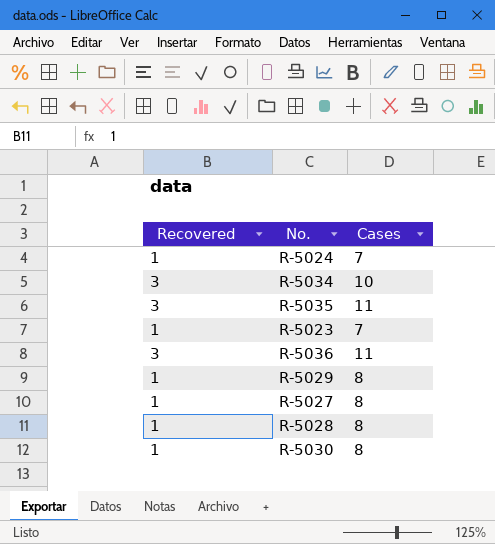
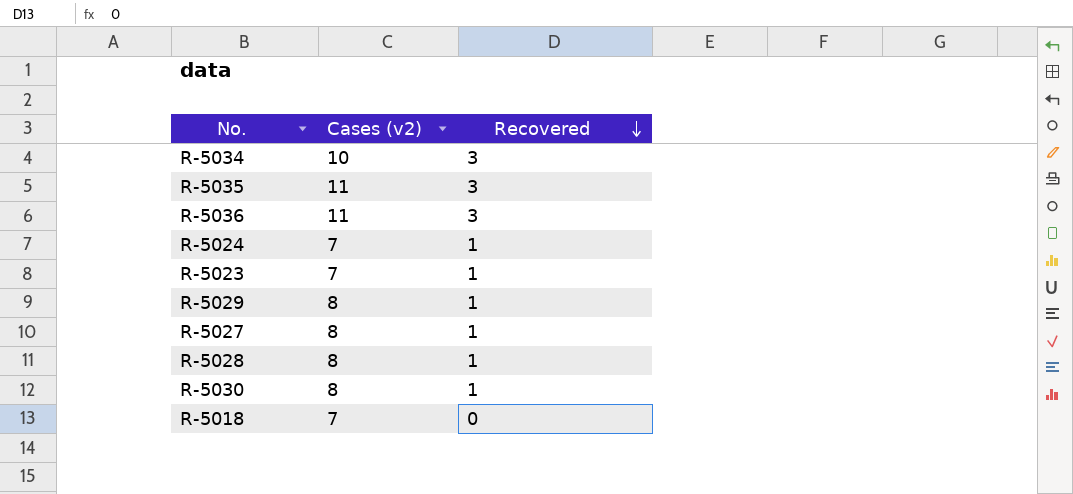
row order: none -> Recovered descending
column name: Cases -> Cases (v2)
column Recovered | position: 1 -> 3
row R-5018: none -> 7 | 0

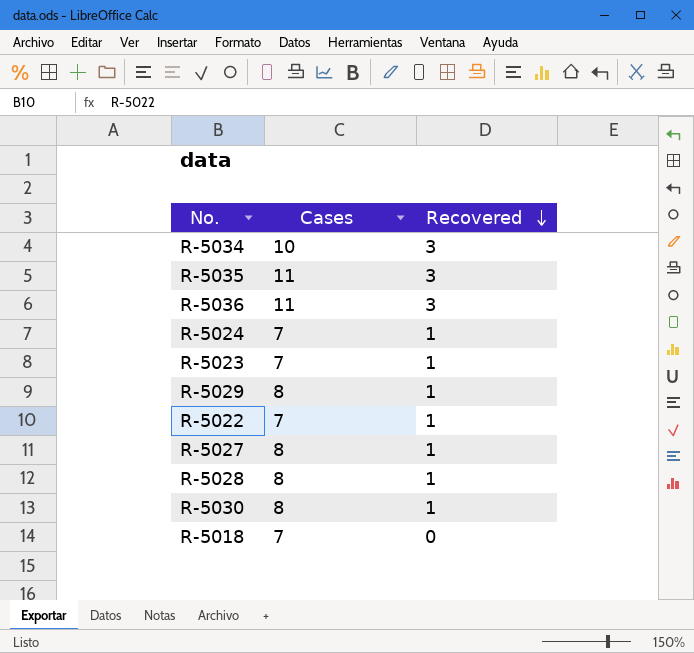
column name: Cases (v2) -> Cases
row R-5022: none -> 7 | 1

